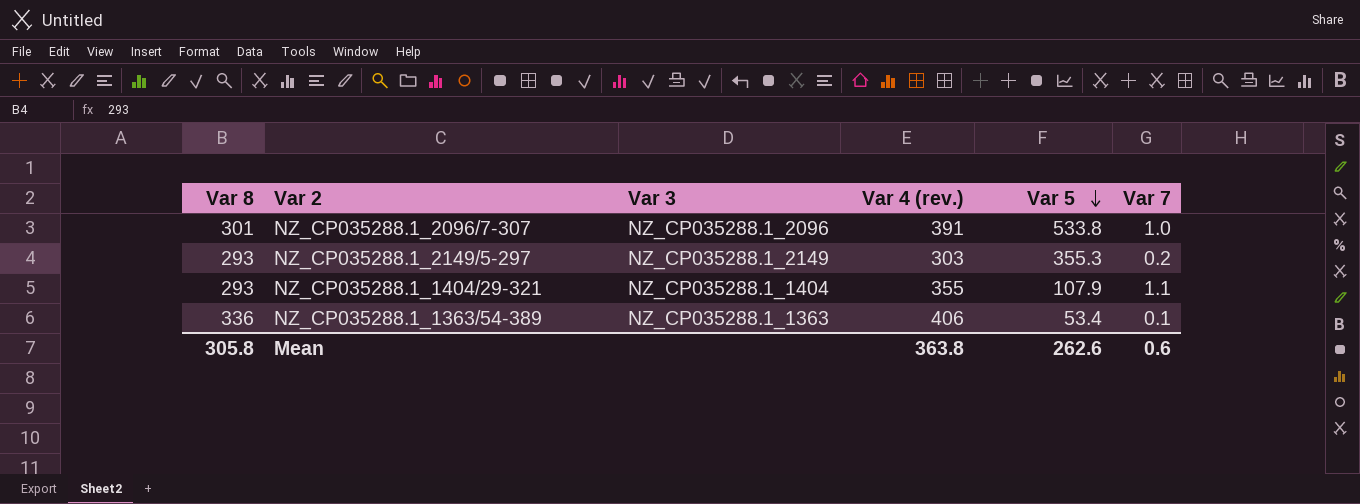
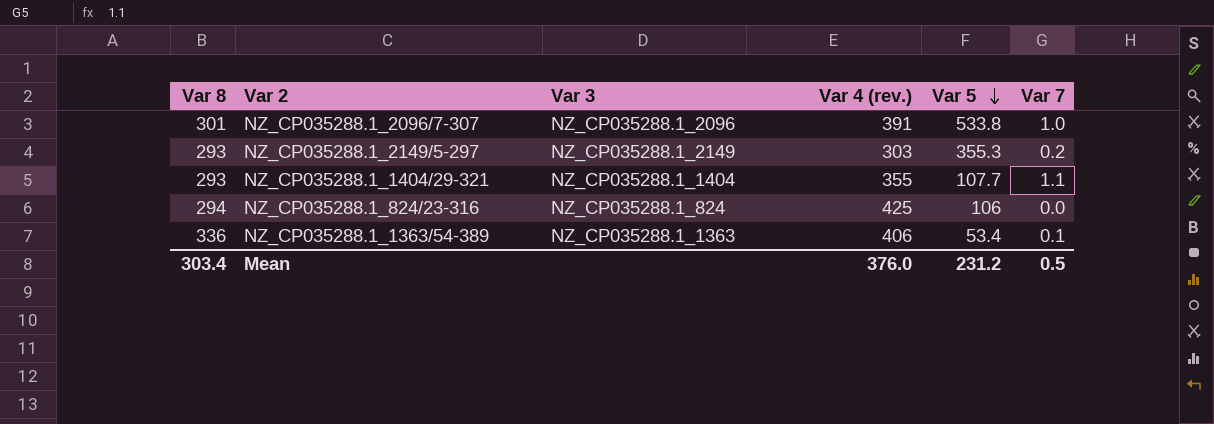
NZ_CP035288.1_1404/29-321 | Var 5: 107.9 -> 107.7
row NZ_CP035288.1_824/23-316: none -> 294 | NZ_CP035288.1_824 | 425 | 106 | 0.0
Mean | Var 8: 305.8 -> 303.4
Mean | Var 4 (rev.): 363.8 -> 376.0
Mean | Var 5: 262.6 -> 231.2
Mean | Var 7: 0.6 -> 0.5

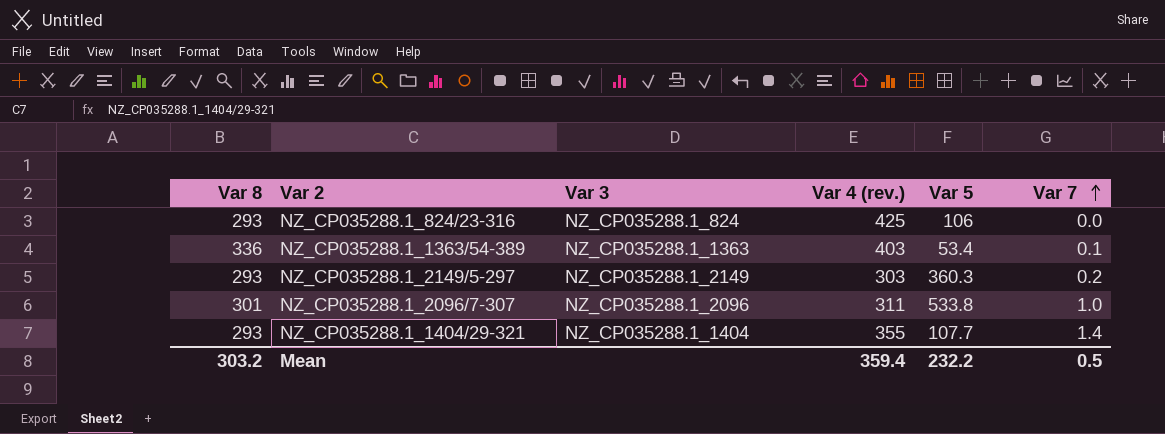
row order: Var 5 descending -> Var 7 ascending
NZ_CP035288.1_824/23-316 | Var 8: 294 -> 293
NZ_CP035288.1_1363/54-389 | Var 4 (rev.): 406 -> 403
NZ_CP035288.1_2149/5-297 | Var 5: 355.3 -> 360.3
NZ_CP035288.1_2096/7-307 | Var 4 (rev.): 391 -> 311
NZ_CP035288.1_1404/29-321 | Var 7: 1.1 -> 1.4
Mean | Var 8: 303.4 -> 303.2
Mean | Var 4 (rev.): 376.0 -> 359.4
Mean | Var 5: 231.2 -> 232.2

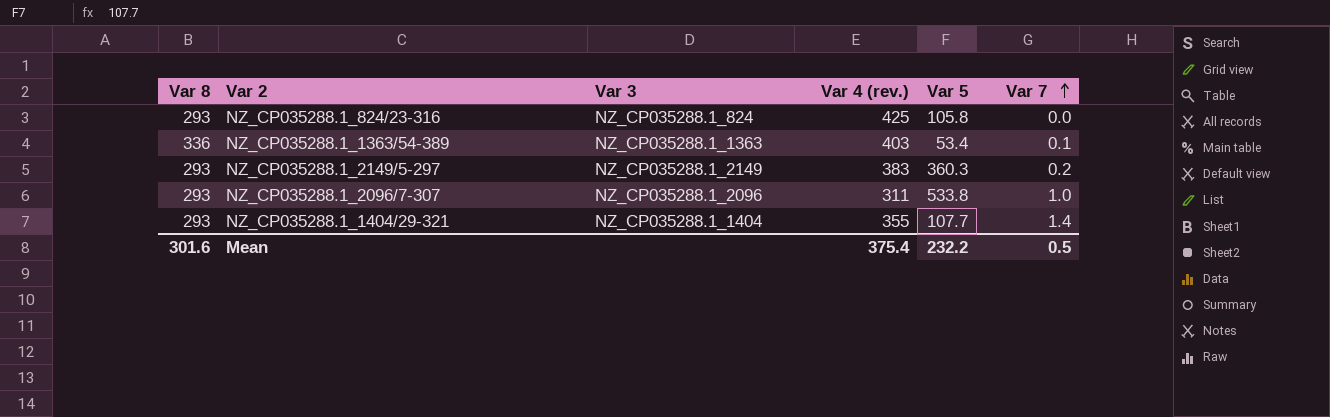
NZ_CP035288.1_824/23-316 | Var 5: 106 -> 105.8
NZ_CP035288.1_2149/5-297 | Var 4 (rev.): 303 -> 383
NZ_CP035288.1_2096/7-307 | Var 8: 301 -> 293
Mean | Var 8: 303.2 -> 301.6
Mean | Var 4 (rev.): 359.4 -> 375.4

